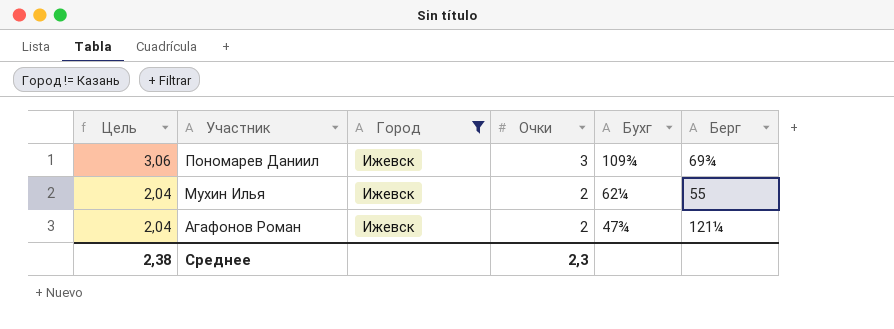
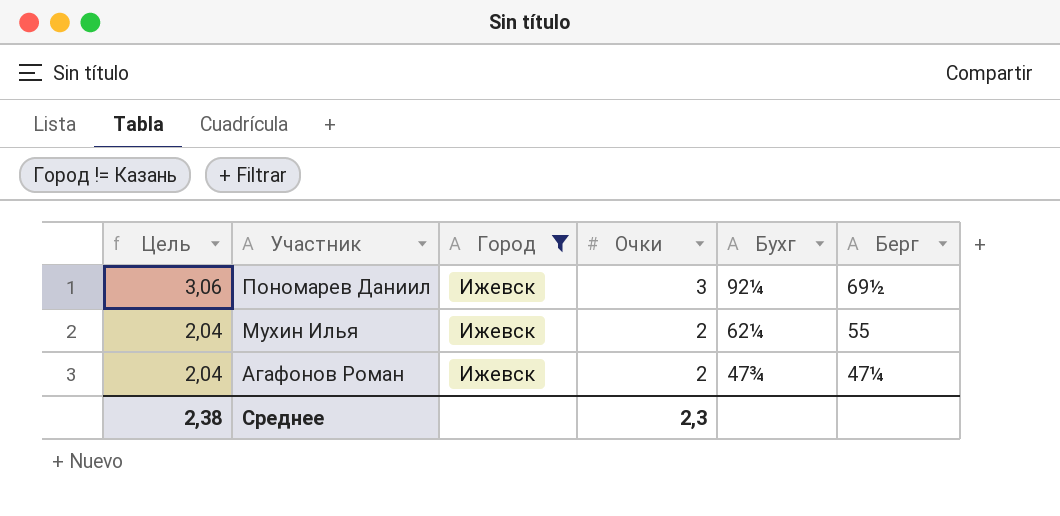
Пономарев Даниил | Бухг: 109¾ -> 92¼
Пономарев Даниил | Берг: 69¾ -> 69½
Агафонов Роман | Берг: 121¼ -> 47¼

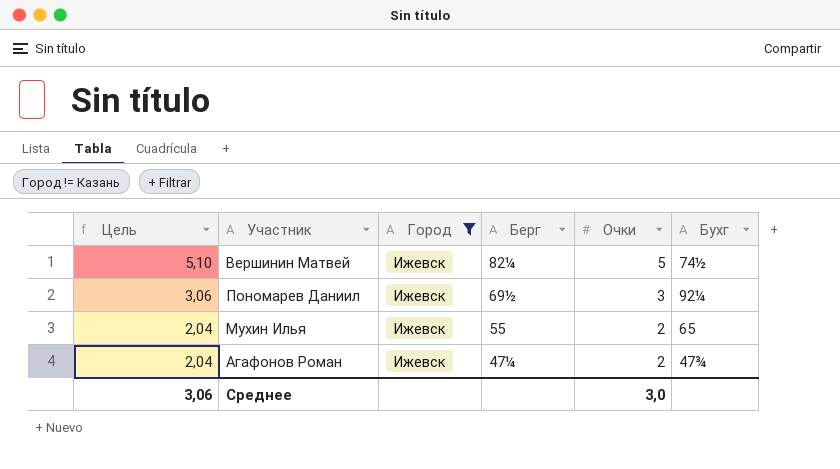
column Берг | position: 6 -> 4
row Вершинин Матвей: none -> 5,10 | Ижевск | 82¼ | 5 | 74½
Мухин Илья | Бухг: 62¼ -> 65
Среднее | Цель: 2,38 -> 3,06
Среднее | Очки: 2,3 -> 3,0

